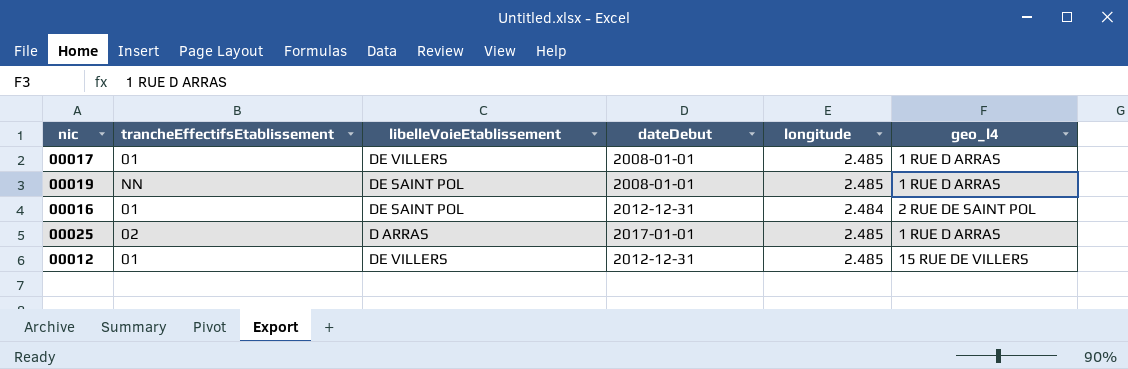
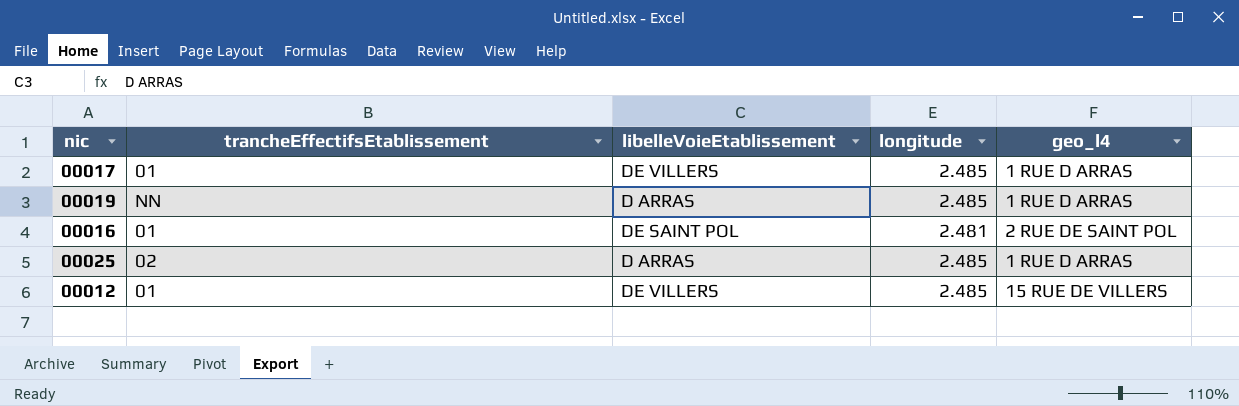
column dateDebut | position: 4 -> none
00019 | libelleVoieEtablissement: DE SAINT POL -> D ARRAS
00016 | longitude: 2.484 -> 2.481

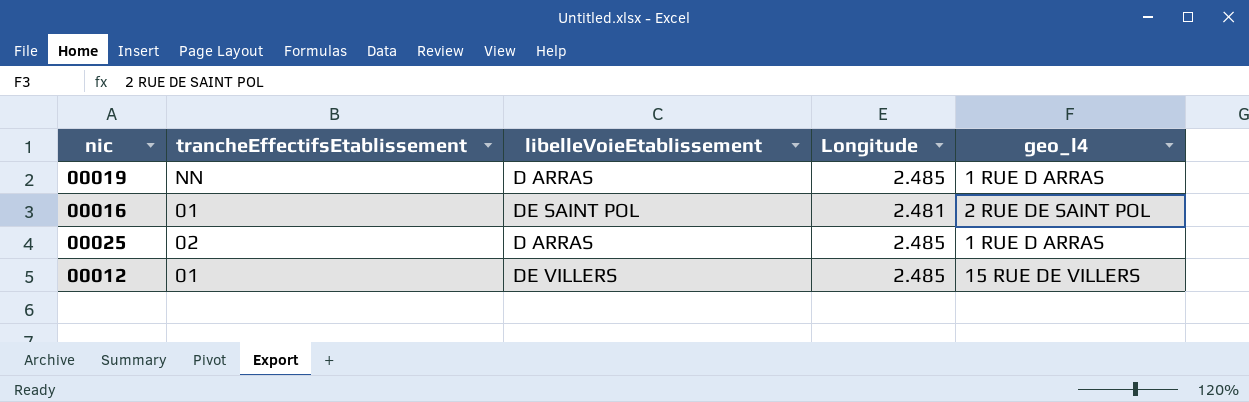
column name: longitude -> Longitude
row 00017: 01 | DE VILLERS | 2.485 | 1 RUE D ARRAS -> none

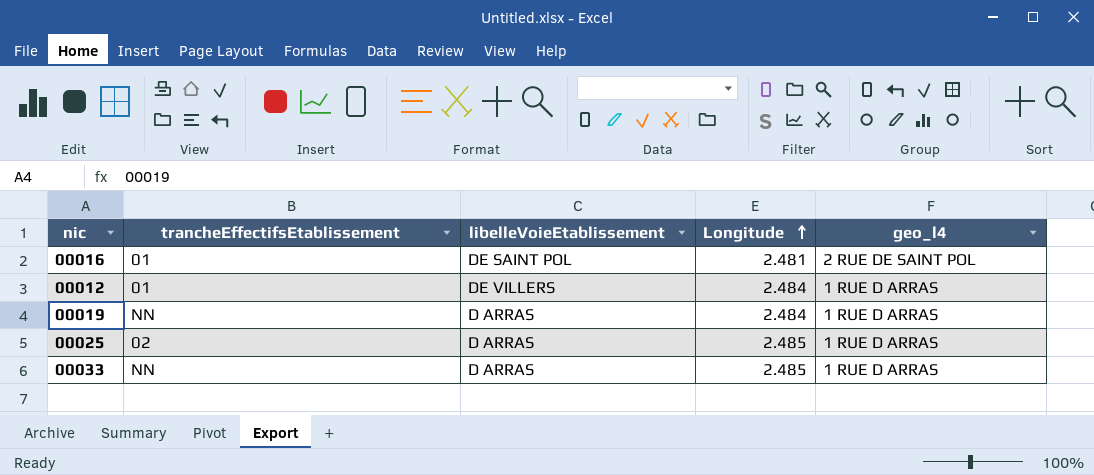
row order: none -> Longitude ascending
00012 | Longitude: 2.485 -> 2.484
00012 | geo_l4: 15 RUE DE VILLERS -> 1 RUE D ARRAS
00019 | Longitude: 2.485 -> 2.484
row 00033: none -> NN | D ARRAS | 2.485 | 1 RUE D ARRAS

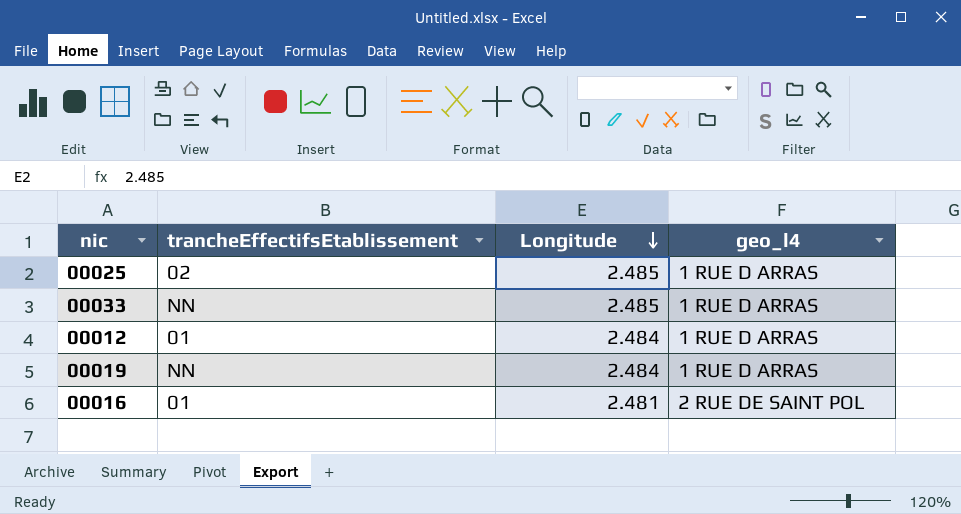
row order: Longitude ascending -> Longitude descending
column libelleVoieEtablissement | position: 3 -> none

